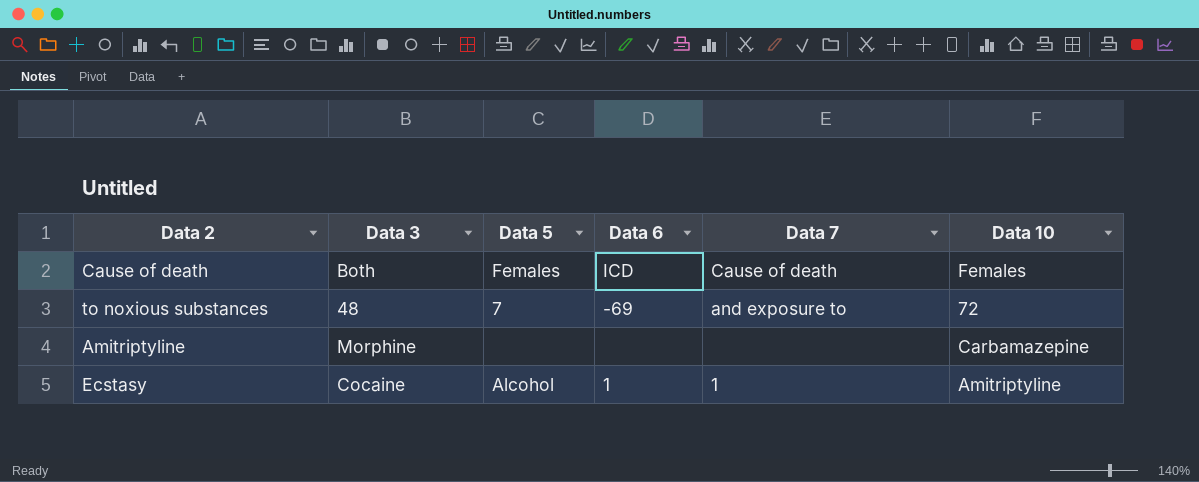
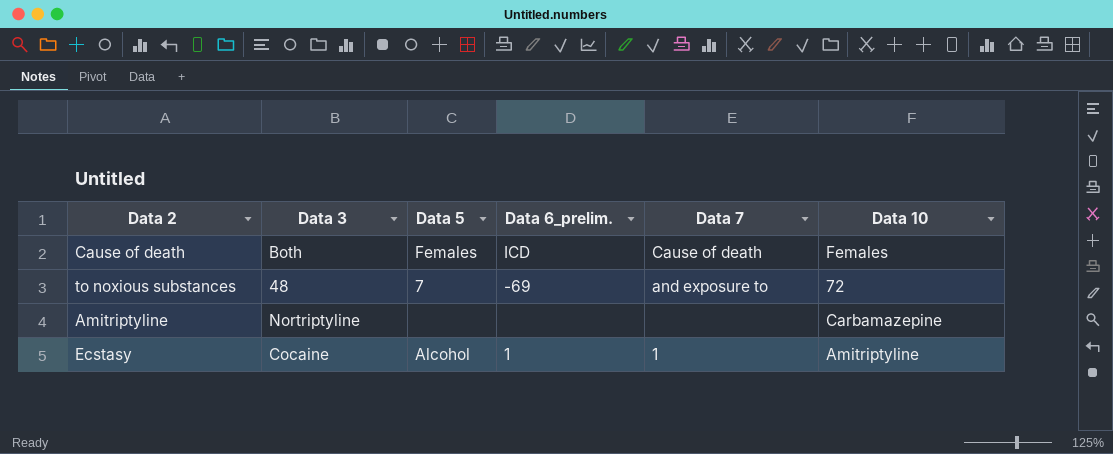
column name: Data 6 -> Data 6_prelim.
Amitriptyline | Data 3: Morphine -> Nortriptyline

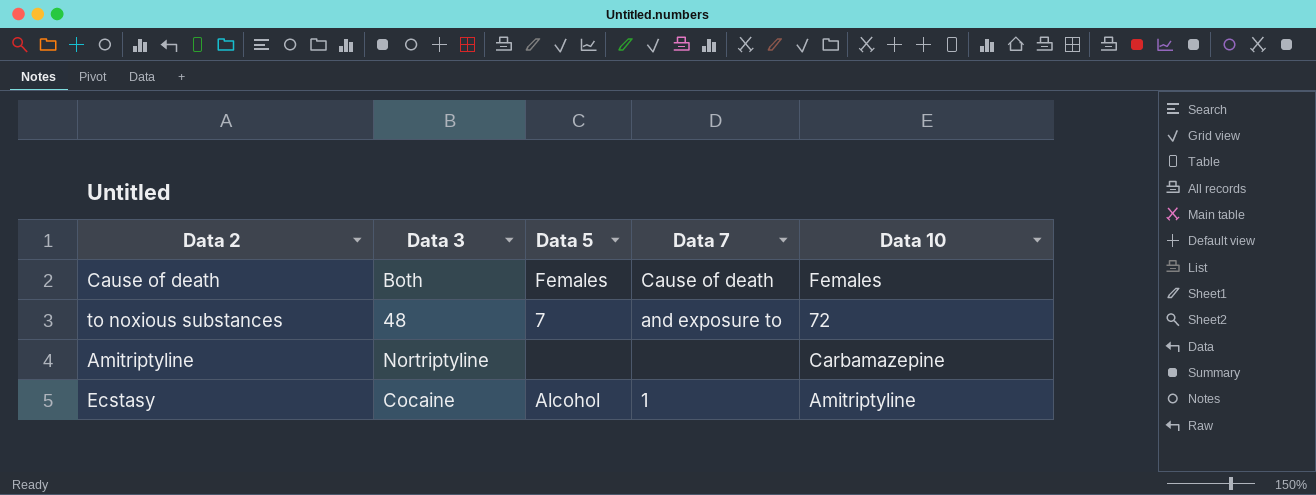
column Data 6_prelim. | position: 4 -> none

